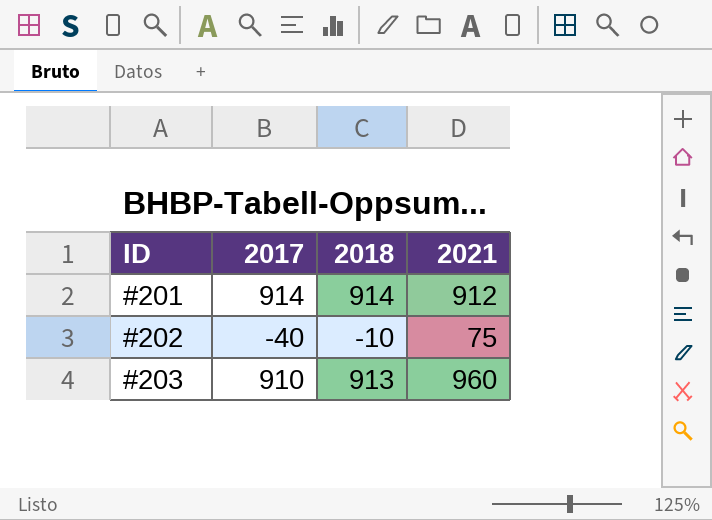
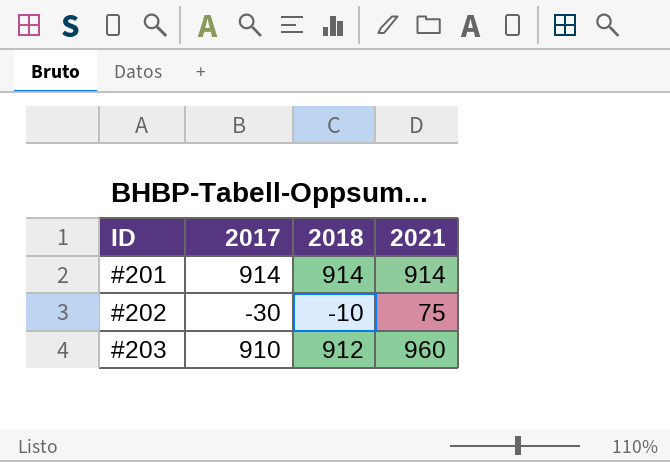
#201 | 2021: 912 -> 914
#202 | 2017: -40 -> -30
#203 | 2018: 913 -> 912

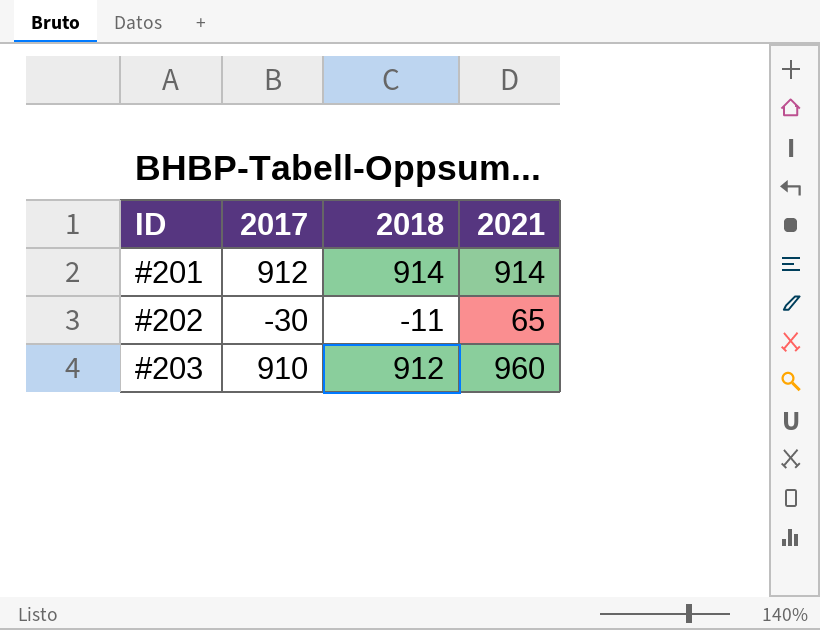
#201 | 2017: 914 -> 912
#202 | 2018: -10 -> -11
#202 | 2021: 75 -> 65

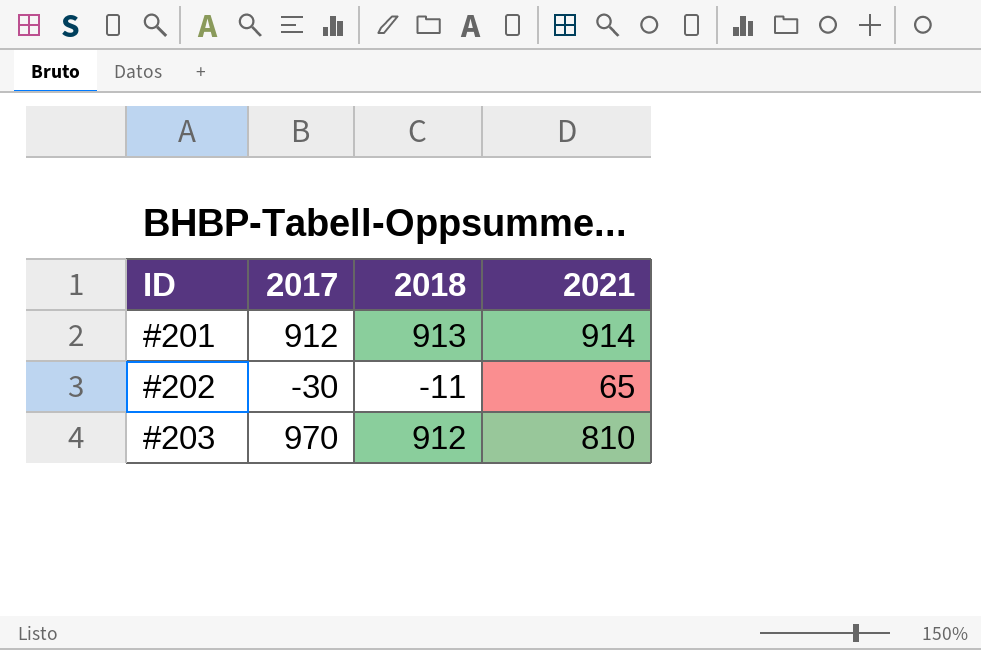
#201 | 2018: 914 -> 913
#203 | 2017: 910 -> 970
#203 | 2021: 960 -> 810

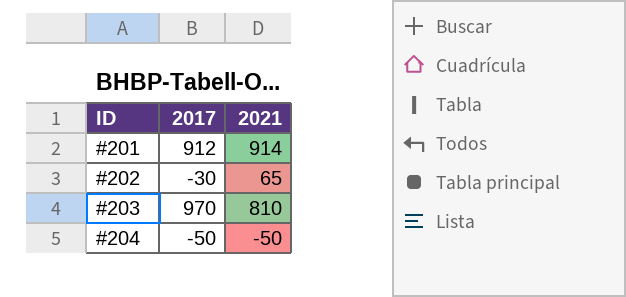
column 2018 | position: 3 -> none
row #204: none -> -50 | -50

